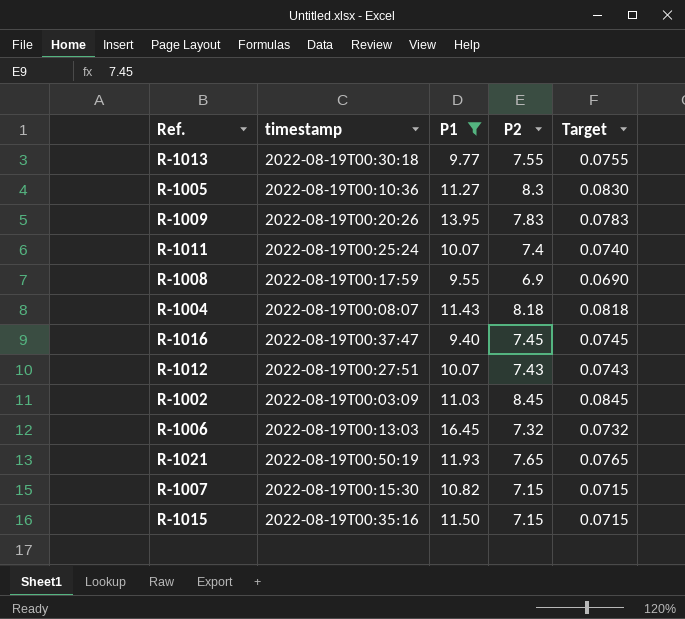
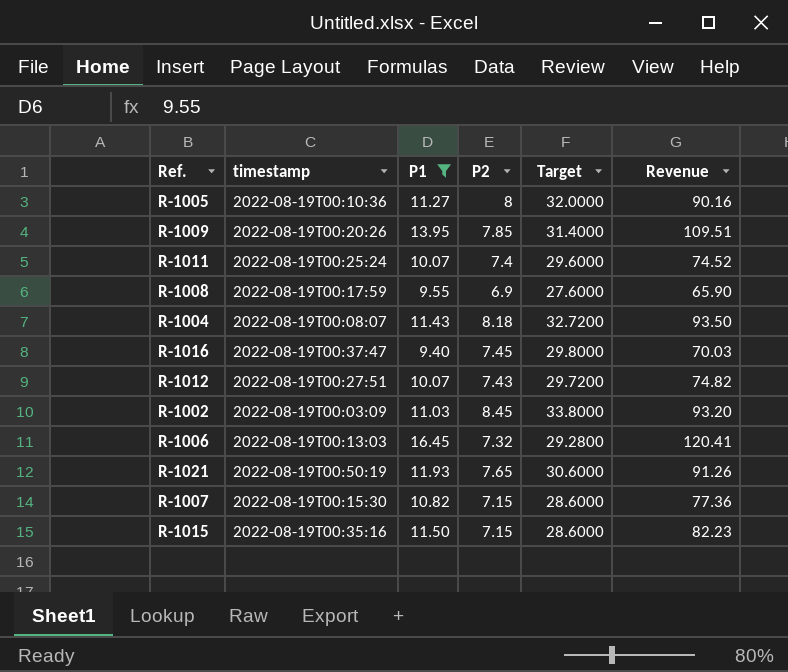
column Target | formula: [P2] * 0.01 -> [P2] * 4
column Revenue | formula: none -> [P1] * [P2]
row R-1013: 2022-08-19T00:30:18 | 9.77 | 7.55 | 0.0755 -> none
R-1005 | P2: 8.3 -> 8
R-1009 | P2: 7.83 -> 7.85

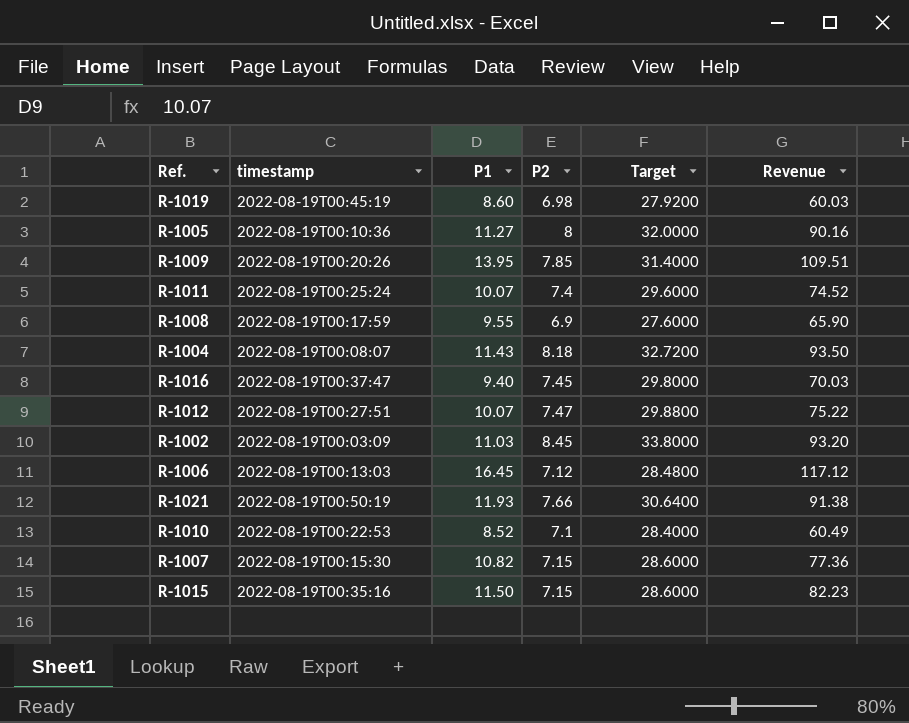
filter: P1 >= 9.40 -> none
R-1012 | P2: 7.43 -> 7.47
R-1012 | Target: 29.7200 -> 29.8800
R-1012 | Revenue: 74.82 -> 75.22
R-1006 | P2: 7.32 -> 7.12
R-1006 | Target: 29.2800 -> 28.4800
R-1006 | Revenue: 120.41 -> 117.12
R-1021 | P2: 7.65 -> 7.66
R-1021 | Target: 30.6000 -> 30.6400
R-1021 | Revenue: 91.26 -> 91.38

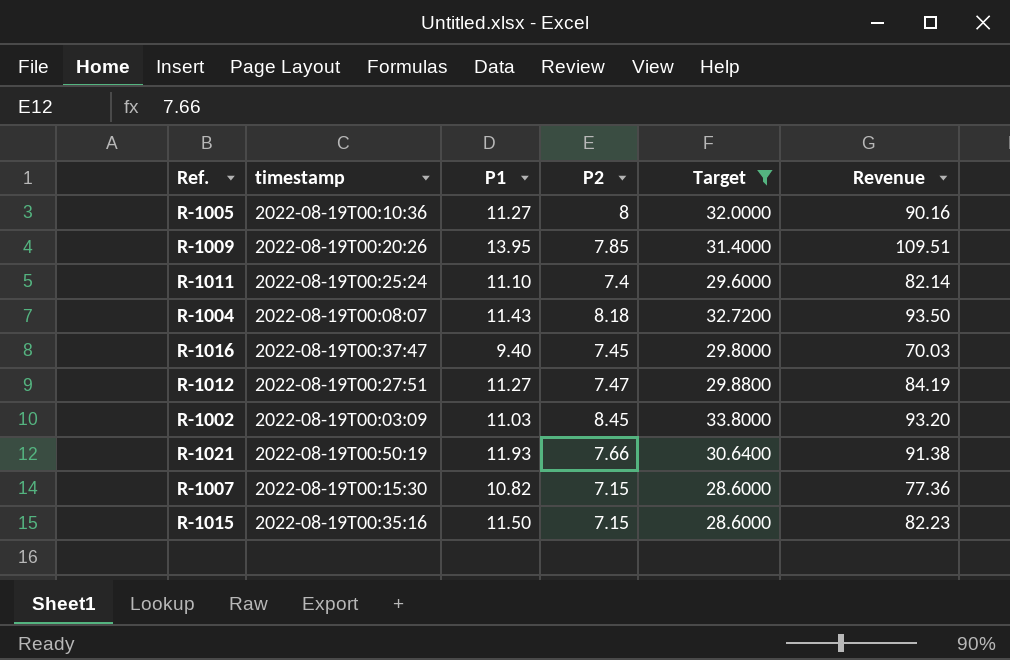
filter: none -> Target >= 28.6000
R-1011 | P1: 10.07 -> 11.10
R-1011 | Revenue: 74.52 -> 82.14
R-1012 | P1: 10.07 -> 11.27
R-1012 | Revenue: 75.22 -> 84.19

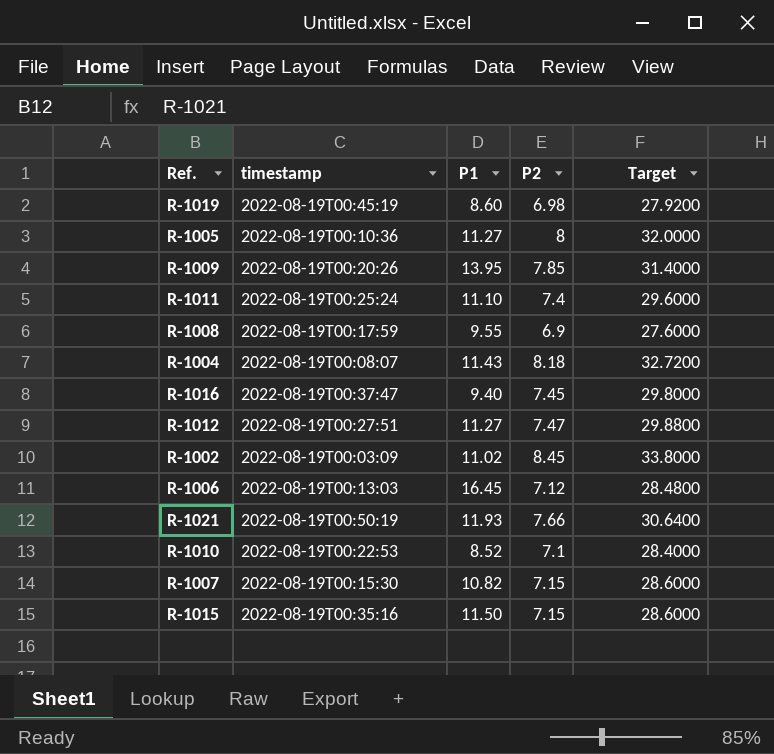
filter: Target >= 28.6000 -> none
column Revenue | formula: [P1] * [P2] -> none
R-1002 | P1: 11.03 -> 11.02

